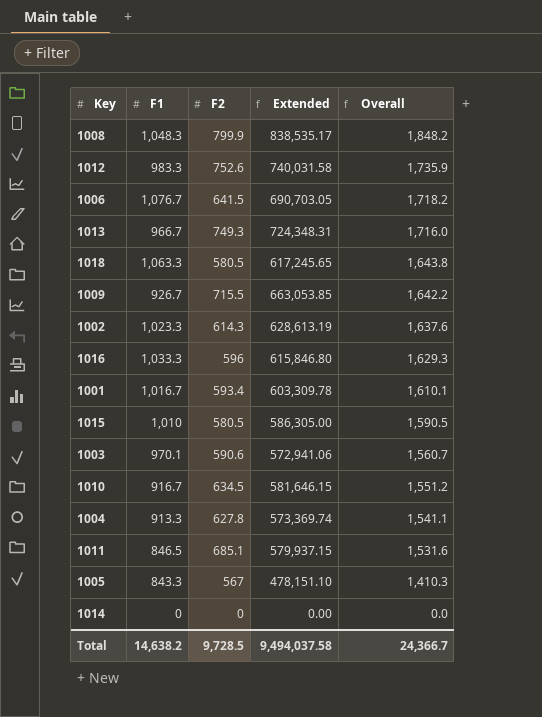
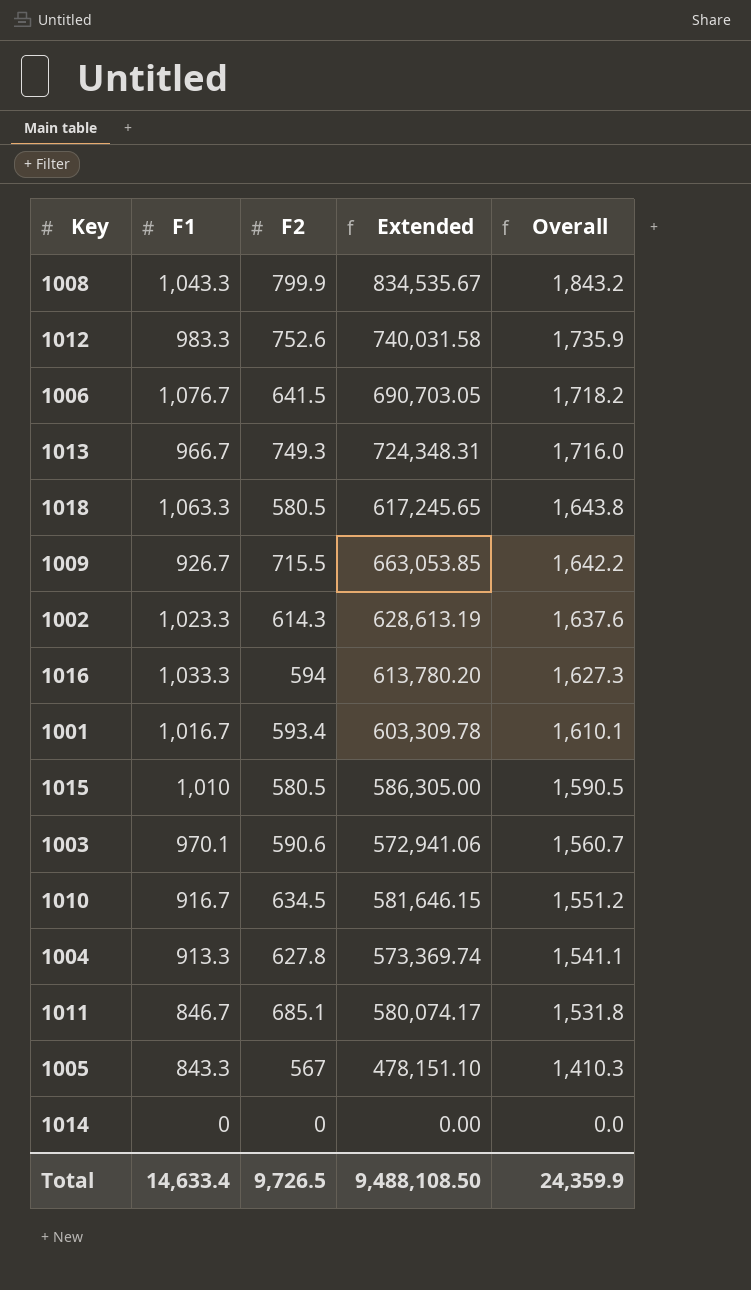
1008 | F1: 1,048.3 -> 1,043.3
1008 | Extended: 838,535.17 -> 834,535.67
1008 | Overall: 1,848.2 -> 1,843.2
1016 | F2: 596 -> 594
1016 | Extended: 615,846.80 -> 613,780.20
1016 | Overall: 1,629.3 -> 1,627.3
1011 | F1: 846.5 -> 846.7
1011 | Extended: 579,937.15 -> 580,074.17
1011 | Overall: 1,531.6 -> 1,531.8
Total | F1: 14,638.2 -> 14,633.4
Total | F2: 9,728.5 -> 9,726.5
Total | Extended: 9,494,037.58 -> 9,488,108.50
Total | Overall: 24,366.7 -> 24,359.9

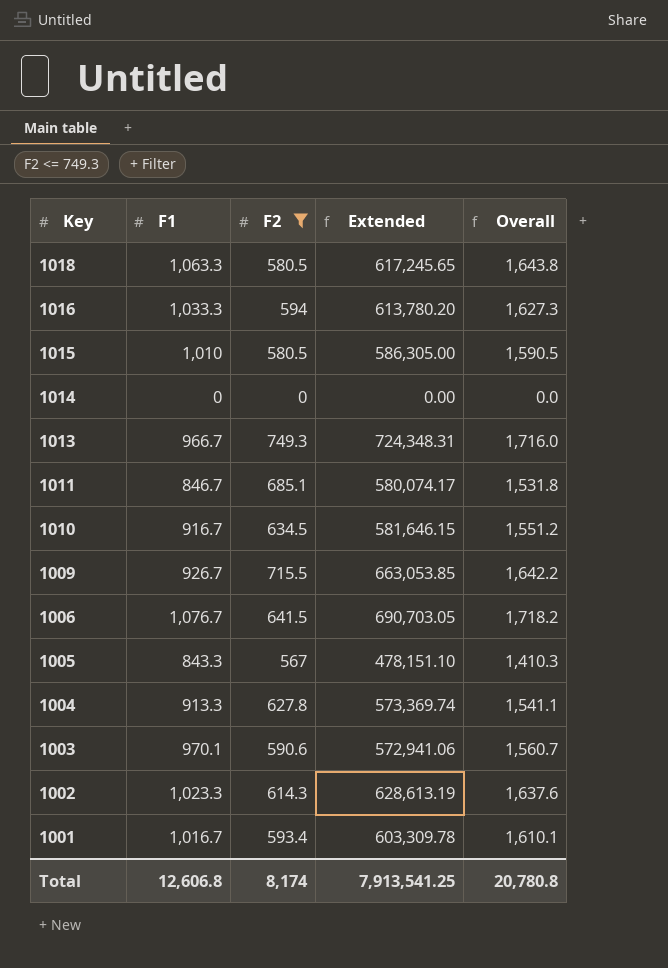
filter: none -> F2 <= 749.3
row order: Overall descending -> Key descending
Total | F1: 14,633.4 -> 12,606.8
Total | F2: 9,726.5 -> 8,174
Total | Extended: 9,488,108.50 -> 7,913,541.25
Total | Overall: 24,359.9 -> 20,780.8

